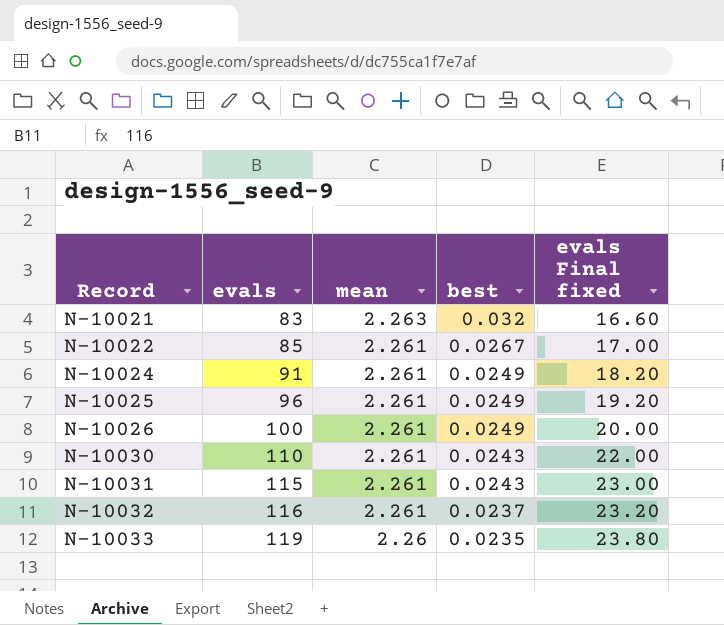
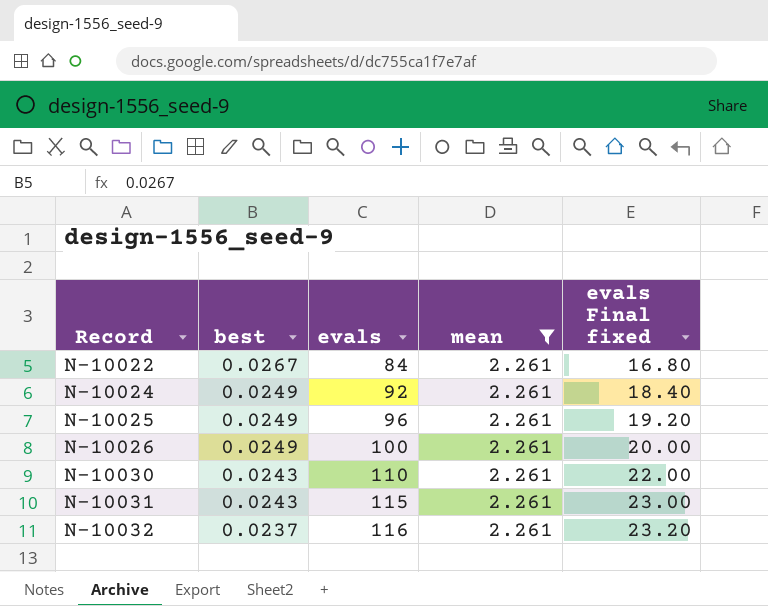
filter: none -> mean = 2.261
column best | position: 4 -> 2
N-10022 | evals: 85 -> 84
N-10022 | evals Final fixed: 17.00 -> 16.80
N-10024 | evals: 91 -> 92
N-10024 | evals Final fixed: 18.20 -> 18.40

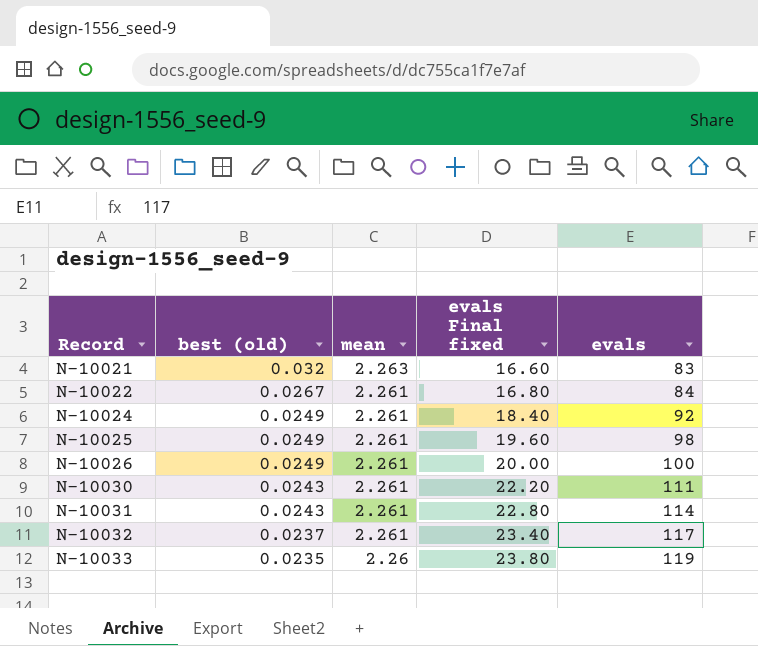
filter: mean = 2.261 -> none
column name: best -> best (old)
column evals | position: 3 -> 5
N-10025 | evals Final fixed: 19.20 -> 19.60
N-10025 | evals: 96 -> 98
N-10030 | evals Final fixed: 22.00 -> 22.20
N-10030 | evals: 110 -> 111
N-10031 | evals Final fixed: 23.00 -> 22.80
N-10031 | evals: 115 -> 114
N-10032 | evals Final fixed: 23.20 -> 23.40
N-10032 | evals: 116 -> 117

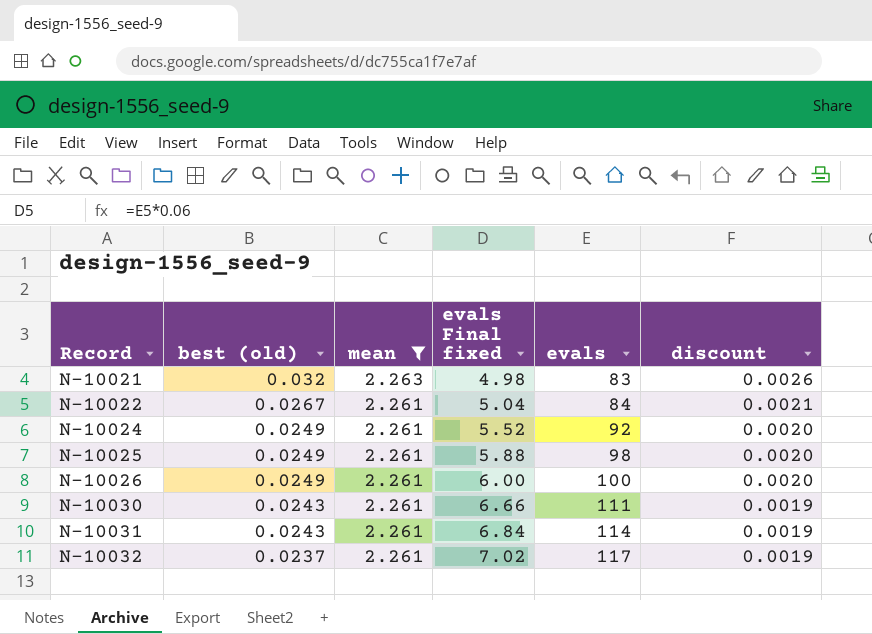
filter: none -> mean != 2.26
column evals Final fixed | formula: [evals] * 0.2 -> [evals] * 0.06
column discount | formula: none -> [best (old)] * 0.08

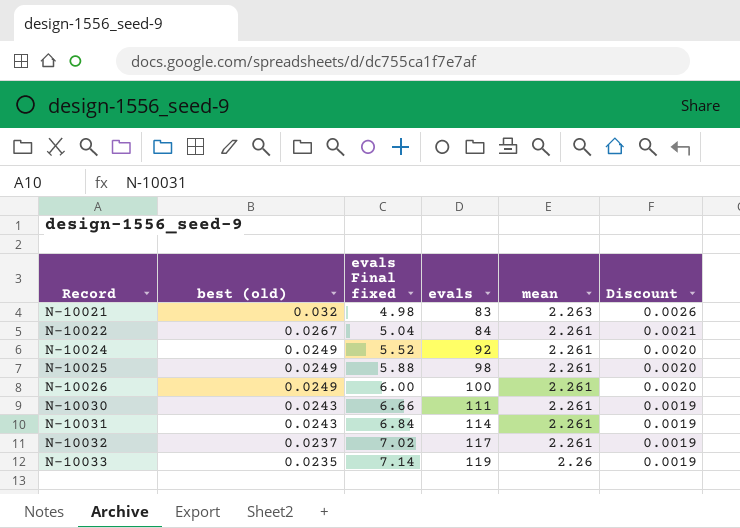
filter: mean != 2.26 -> none
column mean | position: 3 -> 5
column name: discount -> Discount

